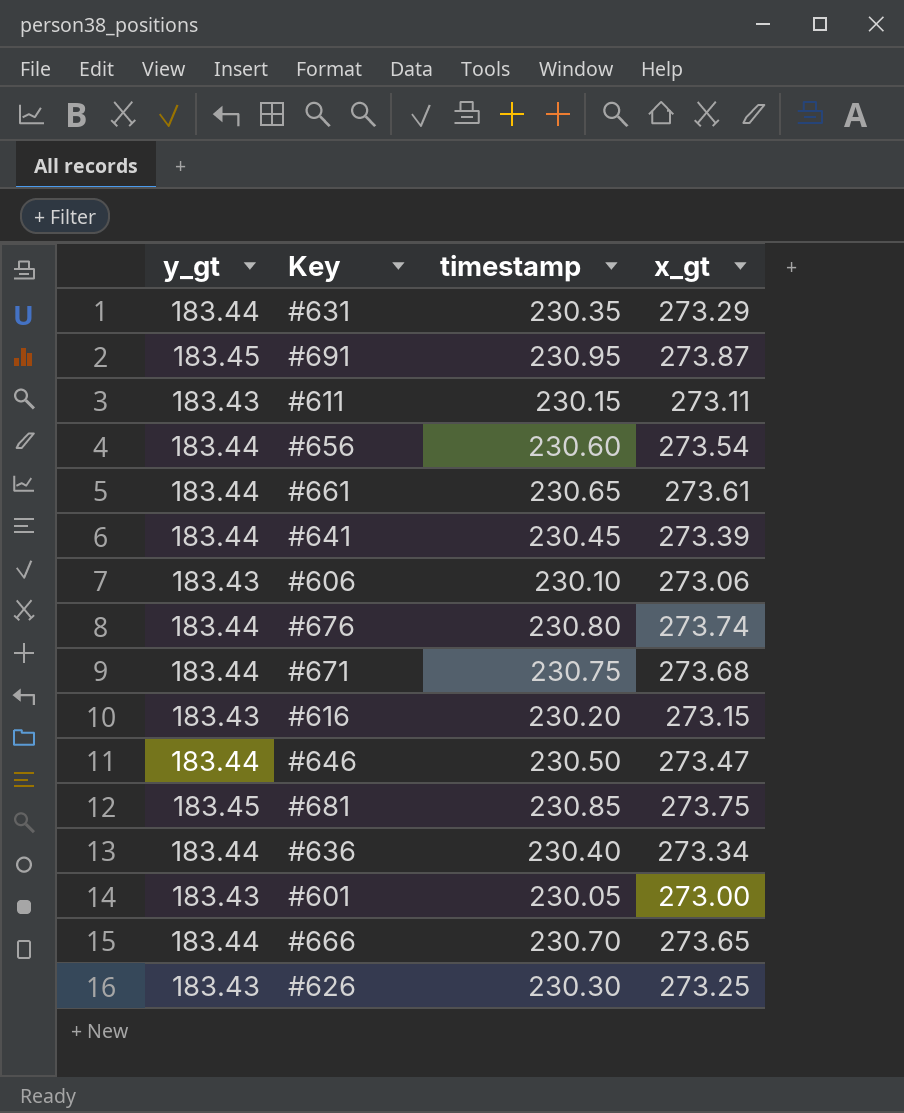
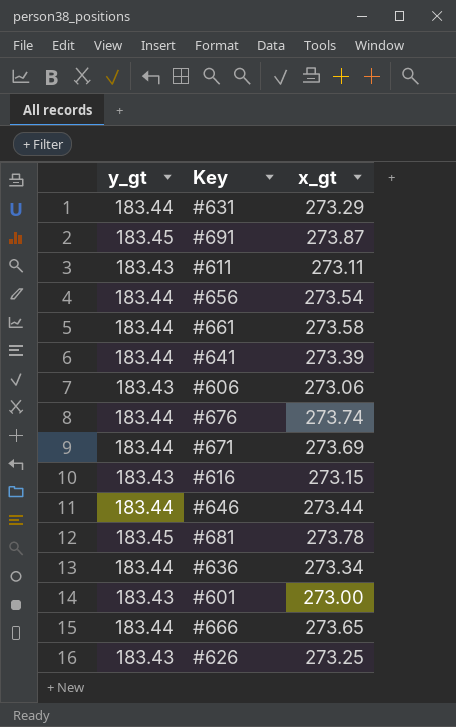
column timestamp | position: 3 -> none
#661 | x_gt: 273.61 -> 273.58
#671 | x_gt: 273.68 -> 273.69
#646 | x_gt: 273.47 -> 273.44
#681 | x_gt: 273.75 -> 273.78

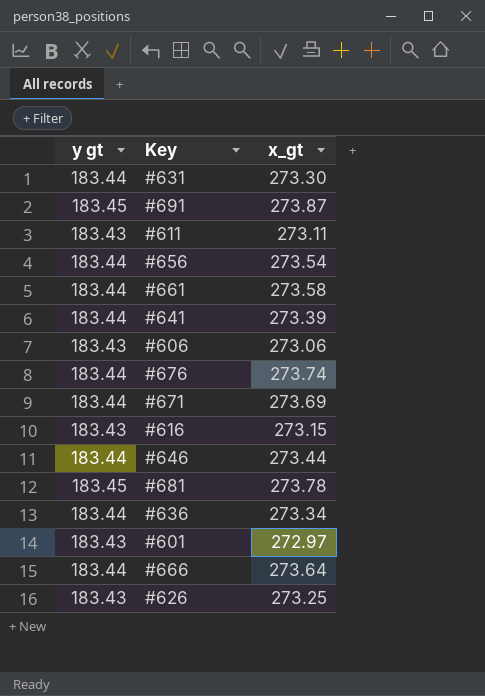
column name: y_gt -> y gt
#631 | x_gt: 273.29 -> 273.30
#601 | x_gt: 273.00 -> 272.97
#666 | x_gt: 273.65 -> 273.64

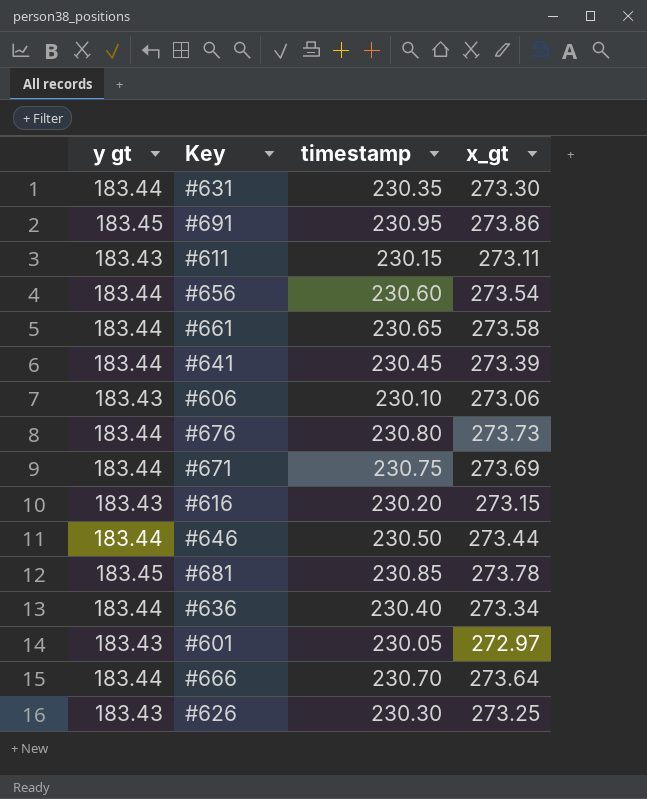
column timestamp | position: none -> 3
#691 | x_gt: 273.87 -> 273.86
#676 | x_gt: 273.74 -> 273.73

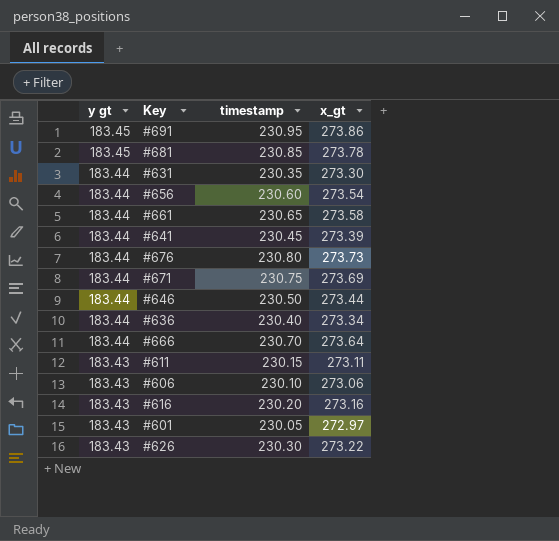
row order: none -> y gt descending
#616 | x_gt: 273.15 -> 273.16
#626 | x_gt: 273.25 -> 273.22

